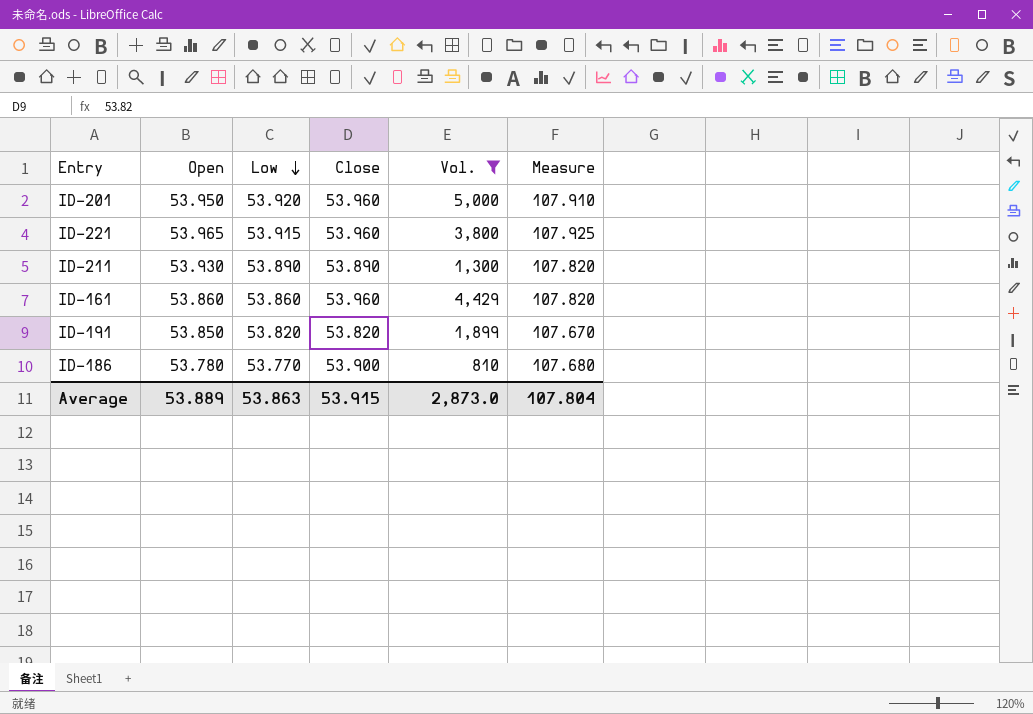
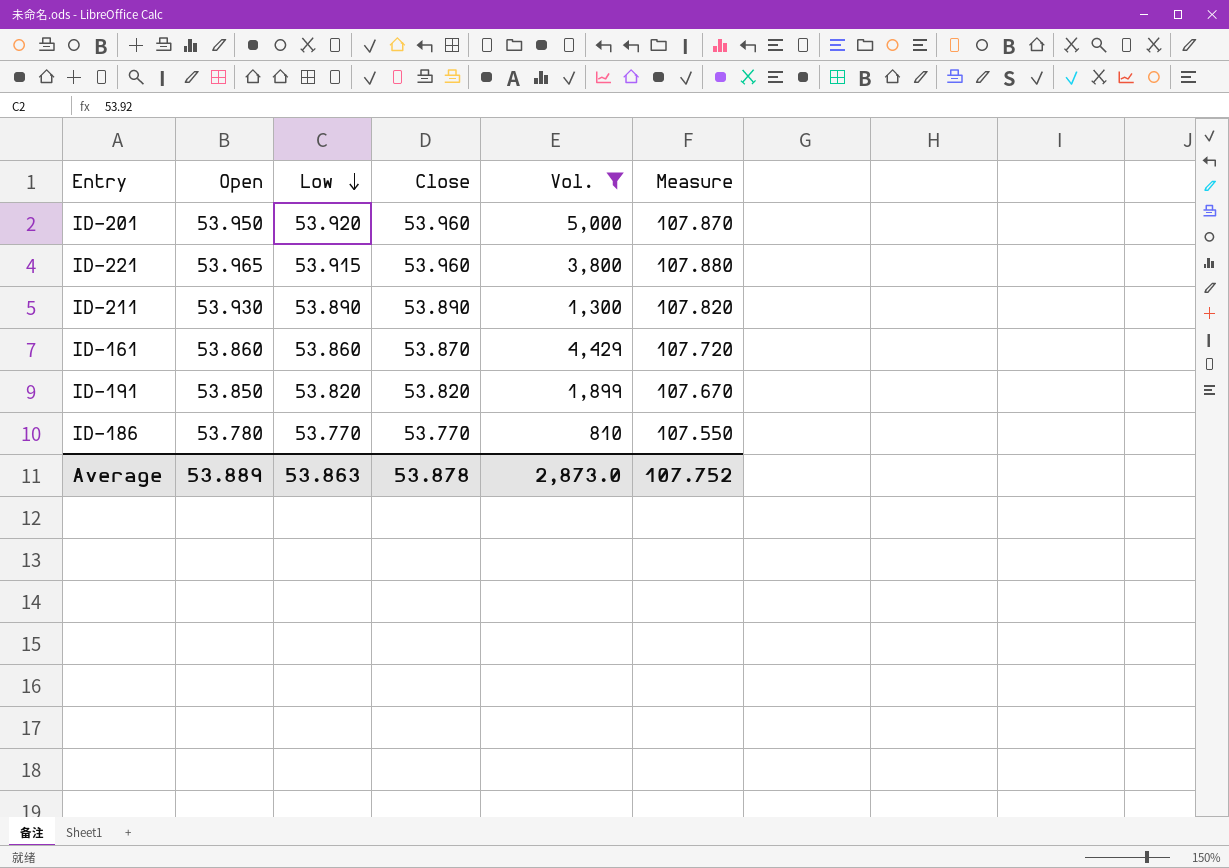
column Measure | formula: [Open] + [Close] -> [Open] + [Low]
ID-161 | Close: 53.960 -> 53.870
ID-186 | Close: 53.900 -> 53.770
Average | Close: 53.915 -> 53.878
Average | Measure: 107.804 -> 107.752

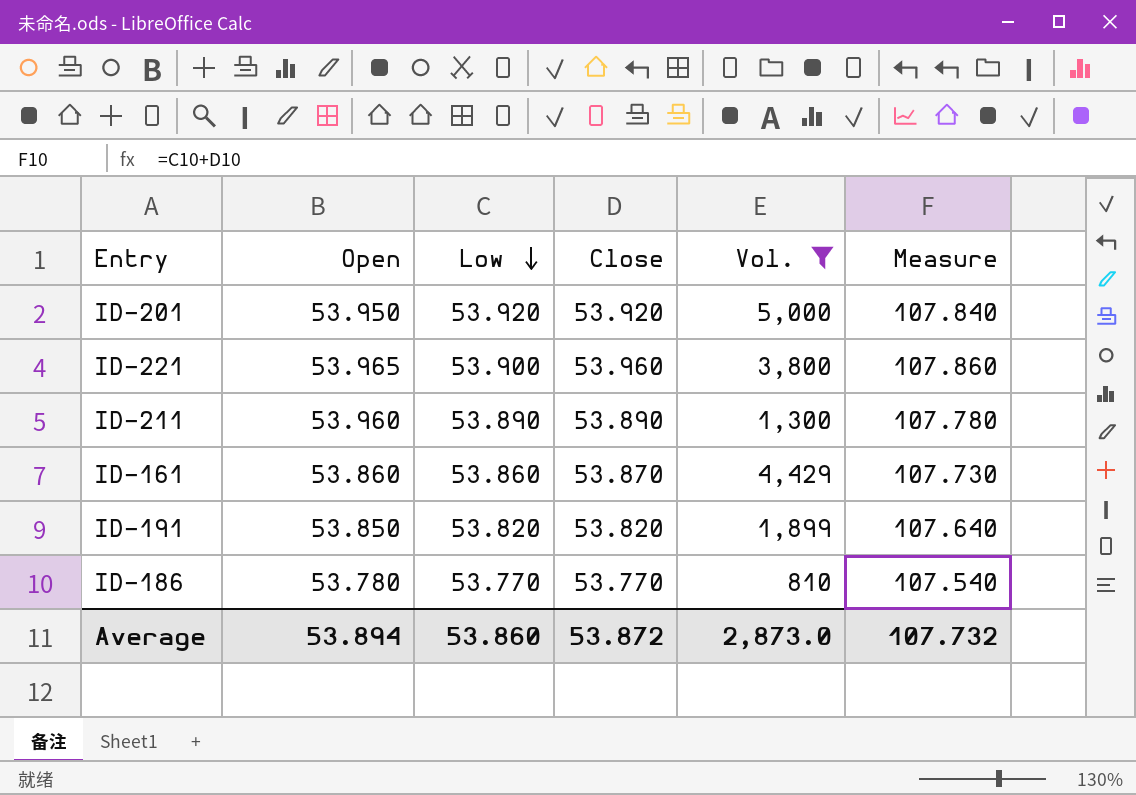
column Measure | formula: [Open] + [Low] -> [Low] + [Close]
ID-201 | Close: 53.960 -> 53.920
ID-221 | Low: 53.915 -> 53.900
ID-211 | Open: 53.930 -> 53.960
Average | Open: 53.889 -> 53.894
Average | Low: 53.863 -> 53.860
Average | Close: 53.878 -> 53.872
Average | Measure: 107.752 -> 107.732

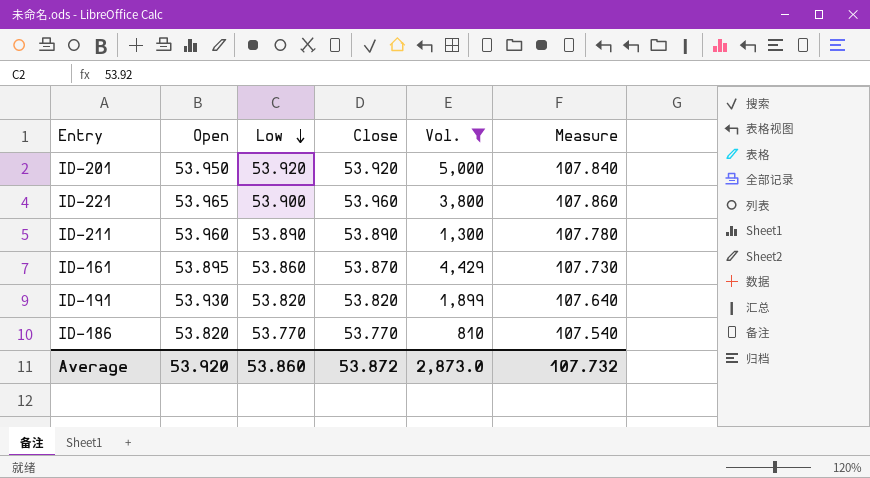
ID-161 | Open: 53.860 -> 53.895
ID-191 | Open: 53.850 -> 53.930
ID-186 | Open: 53.780 -> 53.820
Average | Open: 53.894 -> 53.920

